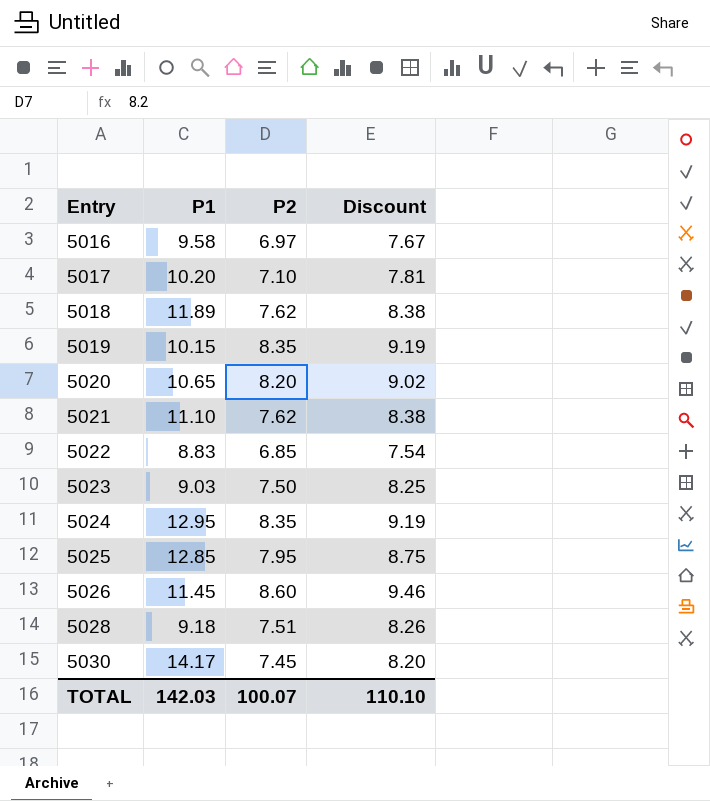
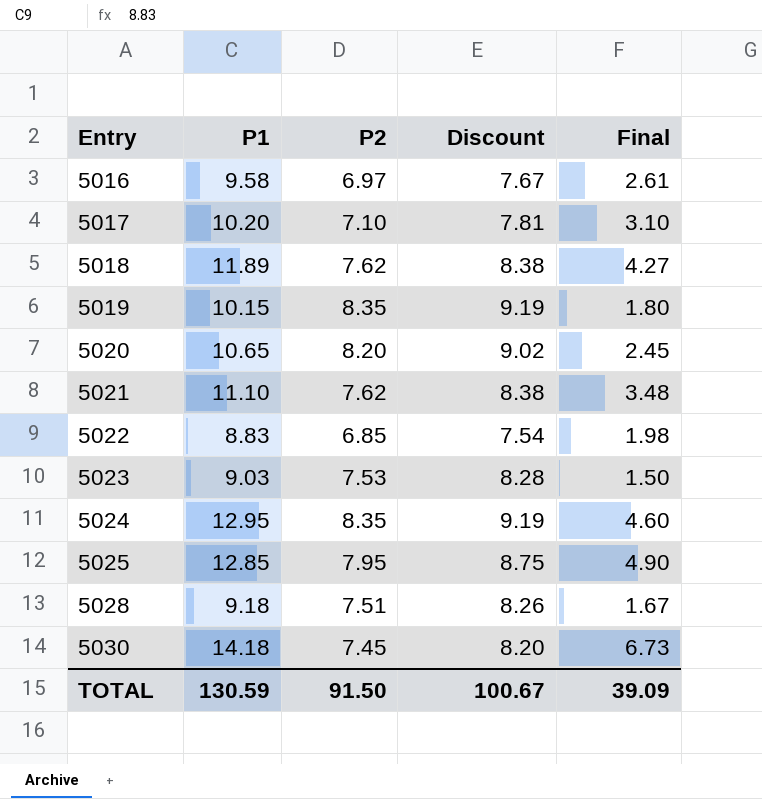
column Final | formula: none -> [P1] - [P2]
row 5026: 11.45 | 8.60 | 9.46 -> none
5023 | P2: 7.50 -> 7.53
5023 | Discount: 8.25 -> 8.28
5030 | P1: 14.17 -> 14.18
TOTAL | P1: 142.03 -> 130.59
TOTAL | P2: 100.07 -> 91.50
TOTAL | Discount: 110.10 -> 100.67

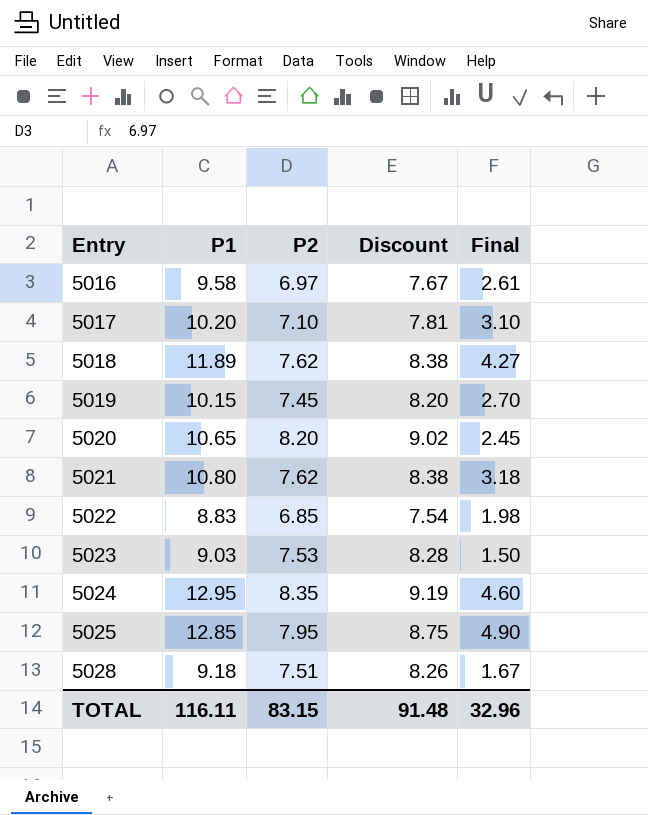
row 5030: 14.18 | 7.45 | 8.20 | 6.73 -> none
5019 | P2: 8.35 -> 7.45
5019 | Discount: 9.19 -> 8.20
5019 | Final: 1.80 -> 2.70
5021 | P1: 11.10 -> 10.80
5021 | Final: 3.48 -> 3.18
TOTAL | P1: 130.59 -> 116.11
TOTAL | P2: 91.50 -> 83.15
TOTAL | Discount: 100.67 -> 91.48
TOTAL | Final: 39.09 -> 32.96

